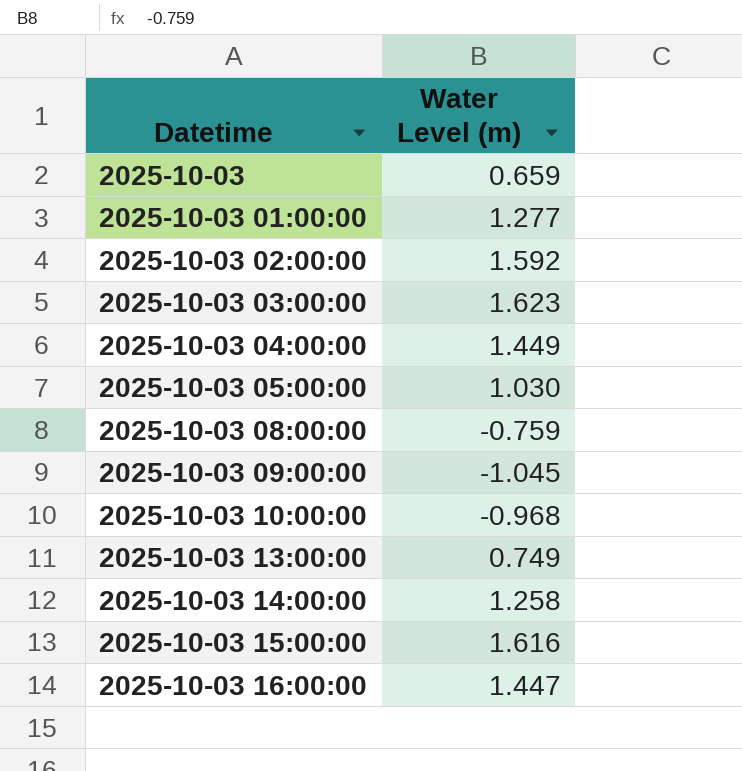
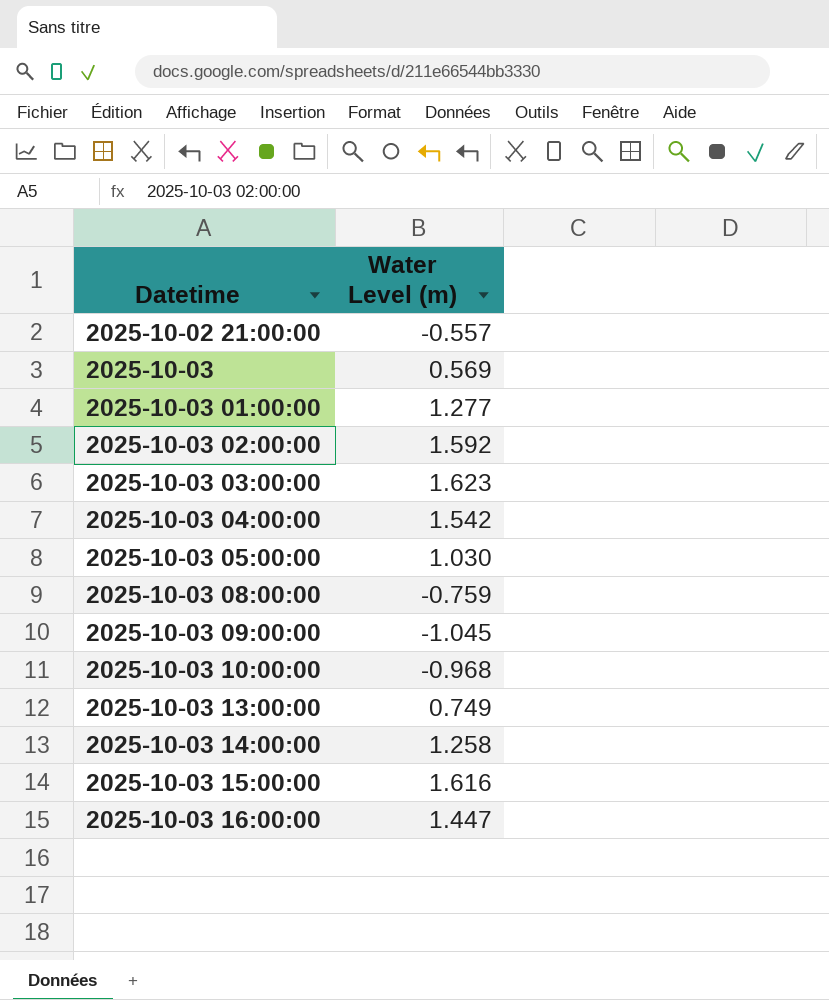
row 2025-10-02 21:00:00: none -> -0.557
2025-10-03 | Water Level (m): 0.659 -> 0.569
2025-10-03 04:00:00 | Water Level (m): 1.449 -> 1.542

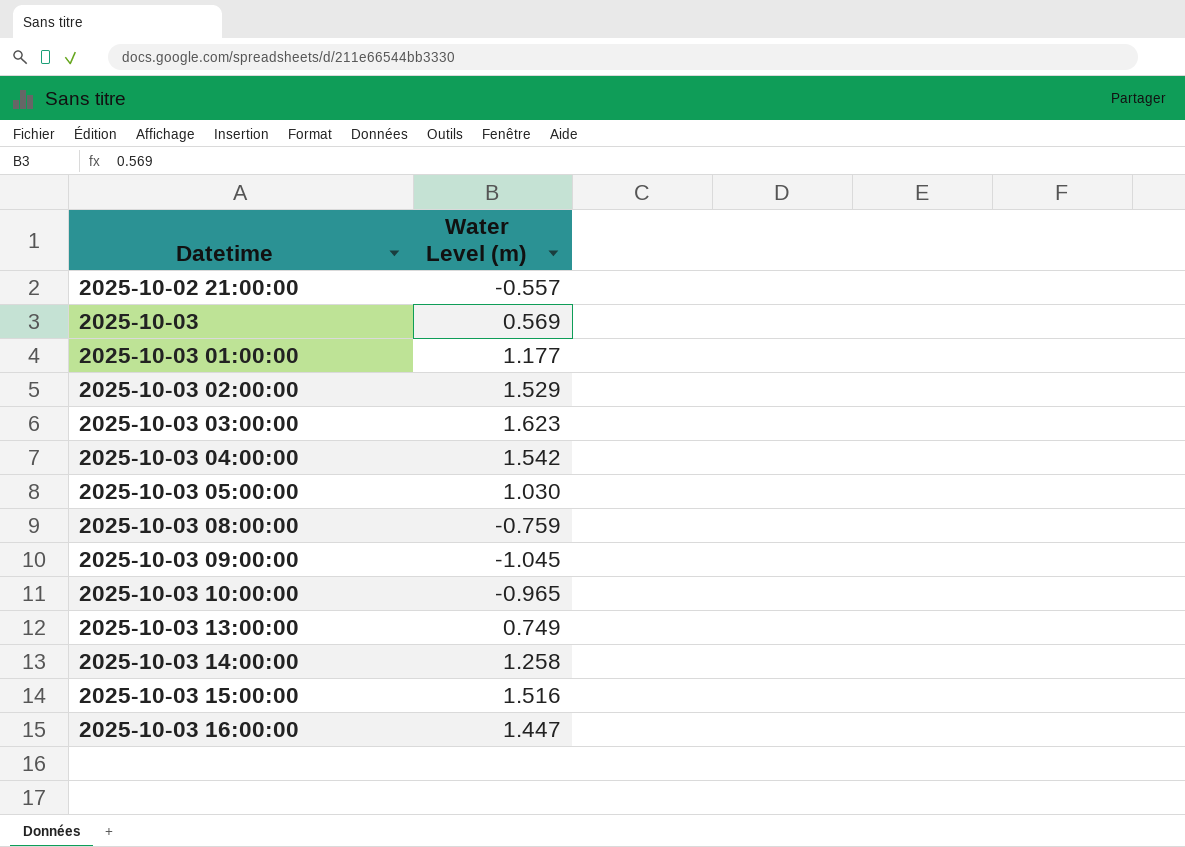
2025-10-03 01:00:00 | Water Level (m): 1.277 -> 1.177
2025-10-03 02:00:00 | Water Level (m): 1.592 -> 1.529
2025-10-03 10:00:00 | Water Level (m): -0.968 -> -0.965
2025-10-03 15:00:00 | Water Level (m): 1.616 -> 1.516

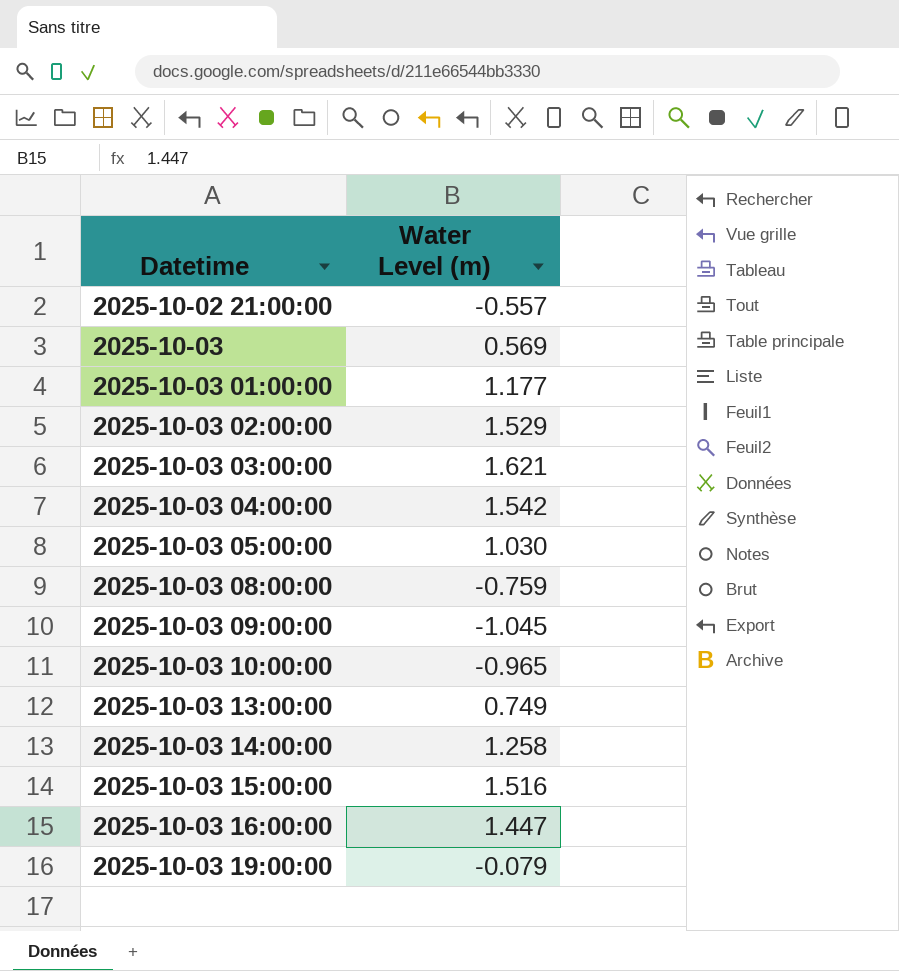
2025-10-03 03:00:00 | Water Level (m): 1.623 -> 1.621
row 2025-10-03 19:00:00: none -> -0.079

